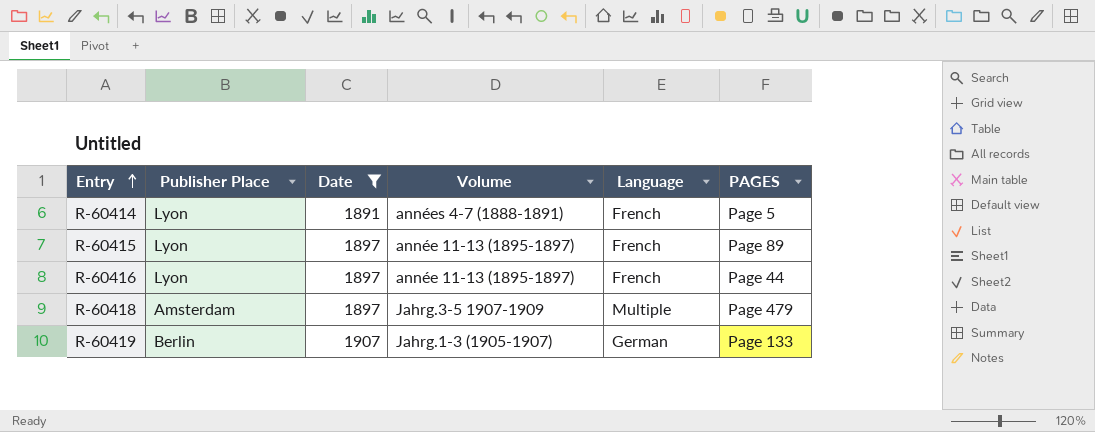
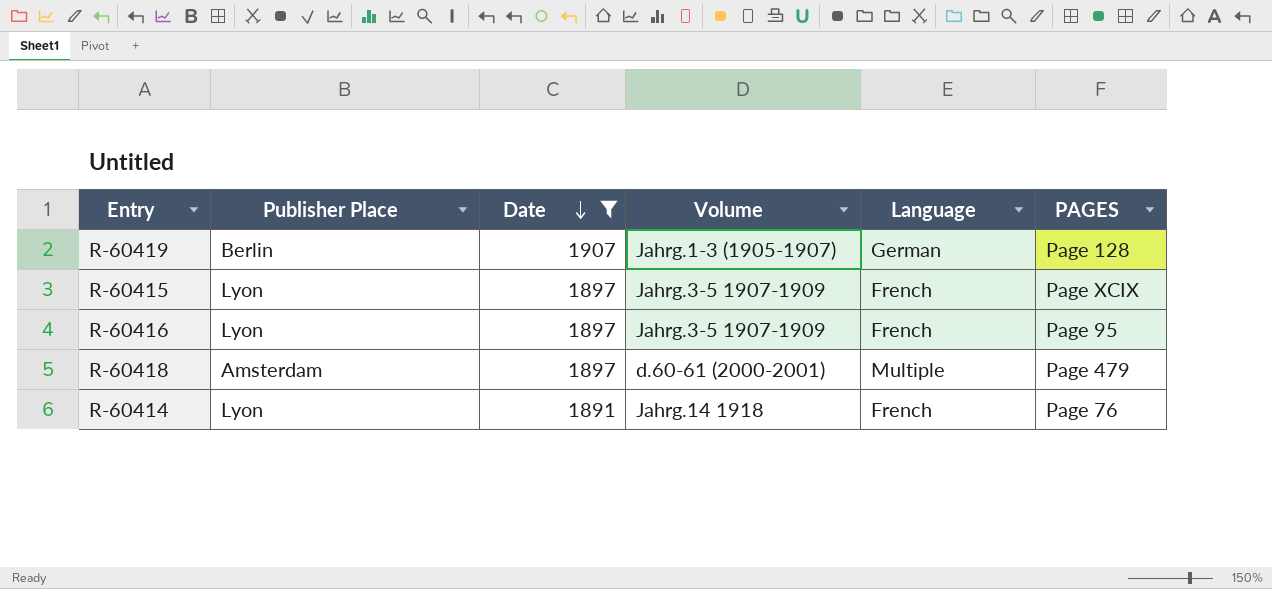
row order: Entry ascending -> Date descending
R-60419 | PAGES: Page 133 -> Page 128
R-60415 | Volume: année 11-13 (1895-1897) -> Jahrg.3-5 1907-1909
R-60415 | PAGES: Page 89 -> Page XCIX
R-60416 | Volume: année 11-13 (1895-1897) -> Jahrg.3-5 1907-1909
R-60416 | PAGES: Page 44 -> Page 95
R-60418 | Volume: Jahrg.3-5 1907-1909 -> d.60-61 (2000-2001)
R-60414 | Volume: années 4-7 (1888-1891) -> Jahrg.14 1918
R-60414 | PAGES: Page 5 -> Page 76

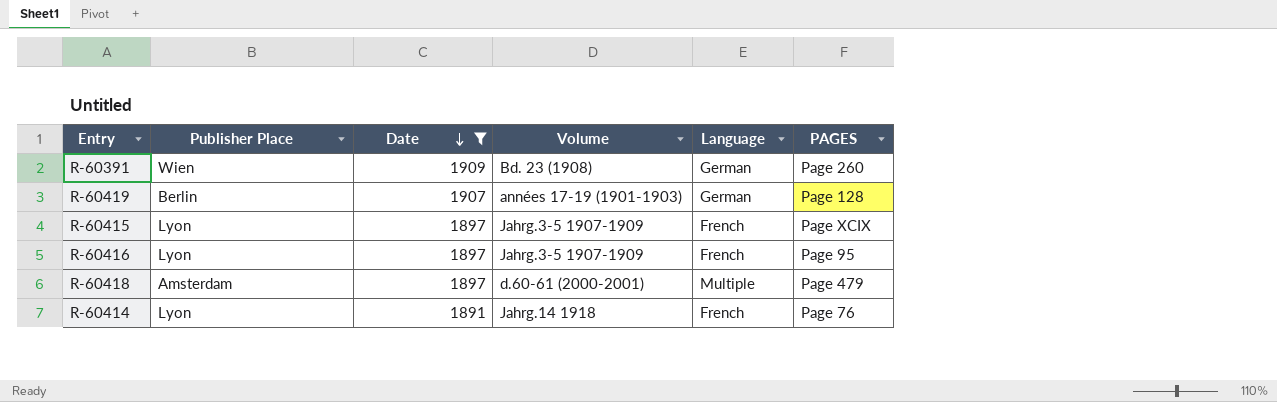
row R-60391: none -> Wien | 1909 | Bd. 23 (1908) | German | Page 260
R-60419 | Volume: Jahrg.1-3 (1905-1907) -> années 17-19 (1901-1903)

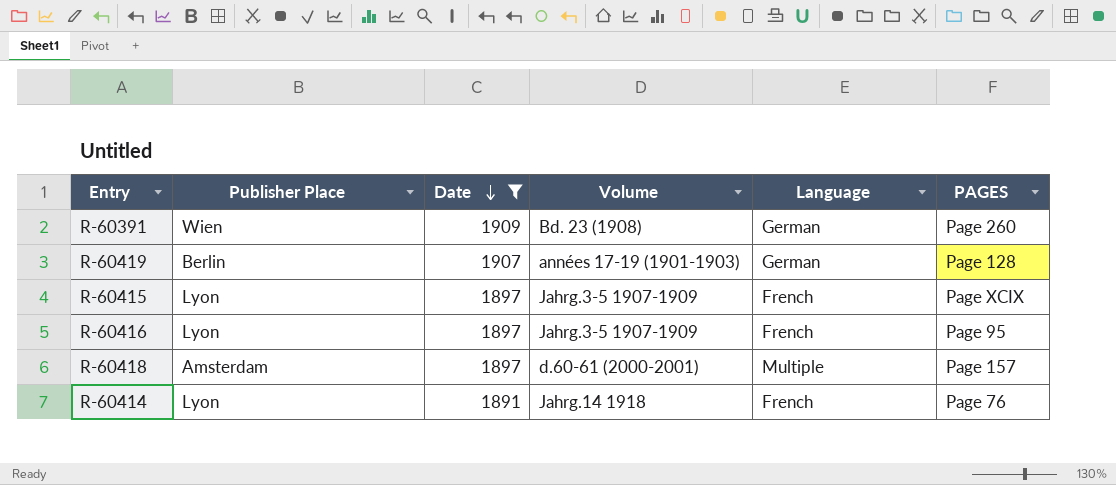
R-60418 | PAGES: Page 479 -> Page 157

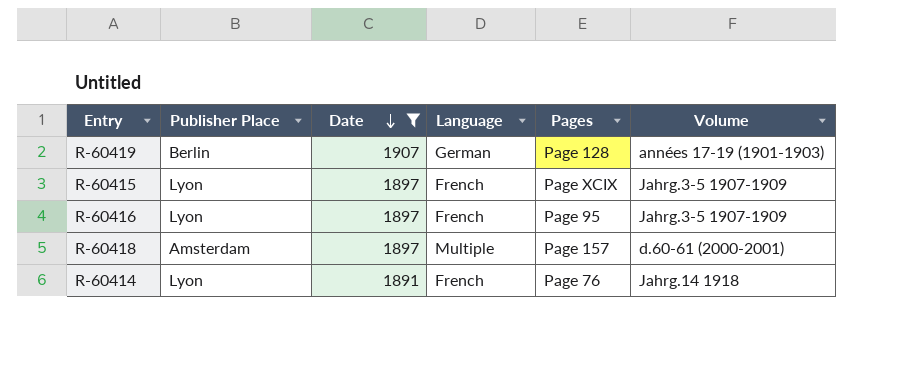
column name: PAGES -> Pages
column Volume | position: 4 -> 6
row R-60391: Wien | 1909 | Bd. 23 (1908) | German | Page 260 -> none

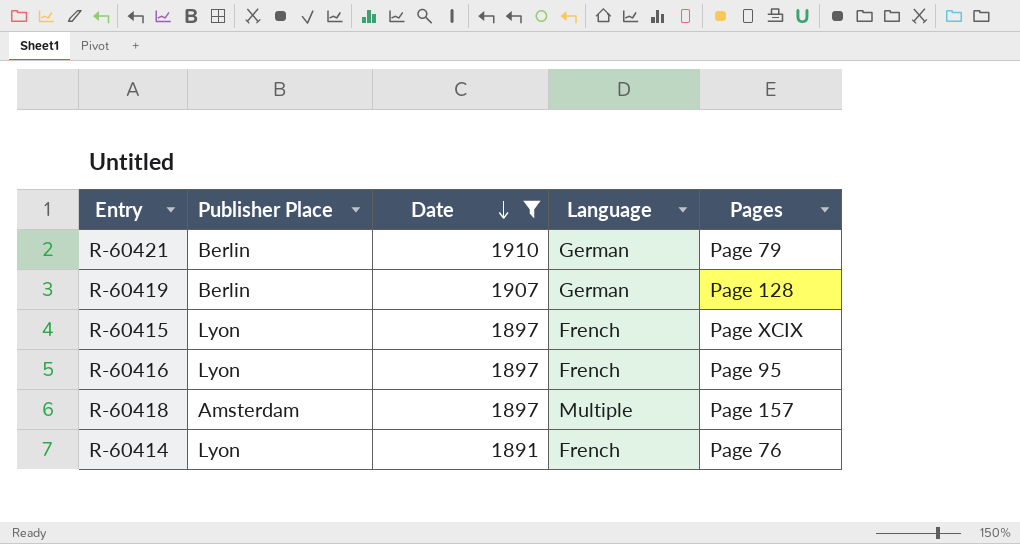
column Volume | position: 6 -> none
row R-60421: none -> Berlin | 1910 | German | Page 79

